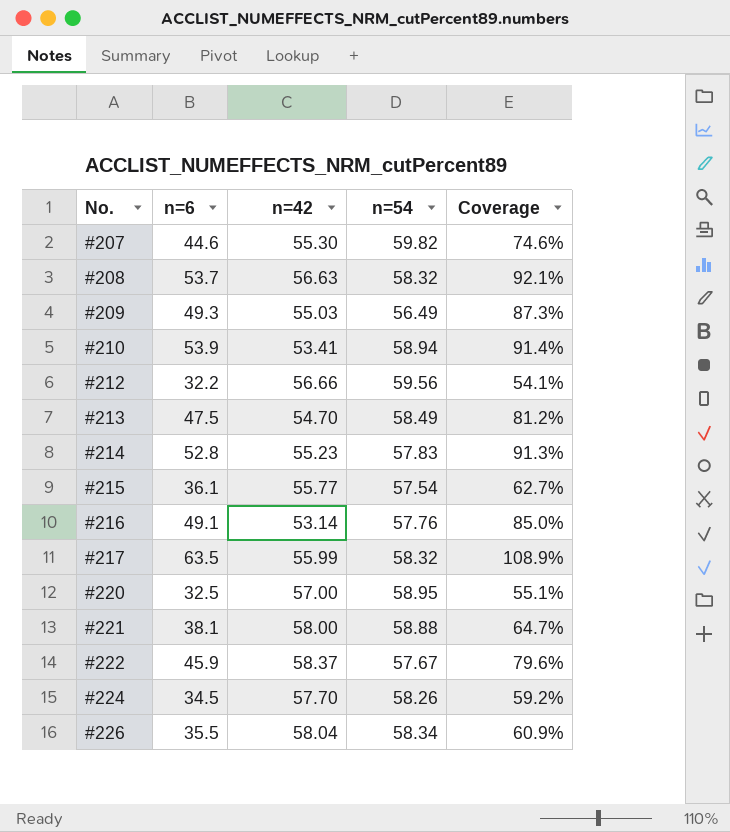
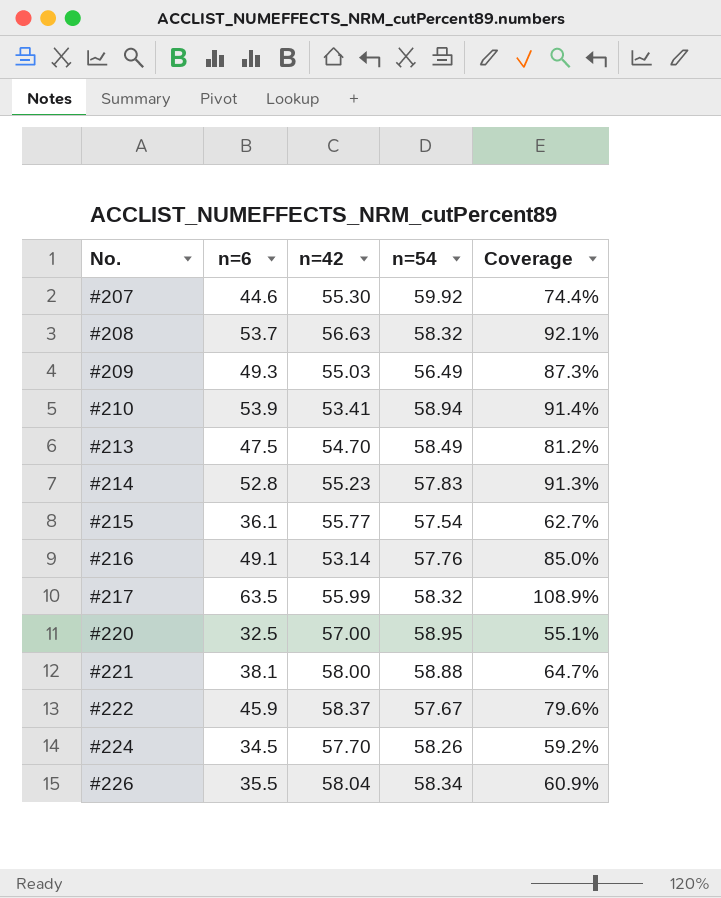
row #212: 32.2 | 56.66 | 59.56 | 54.1% -> none
#207 | n=54: 59.82 -> 59.92
#207 | Coverage: 74.6% -> 74.4%

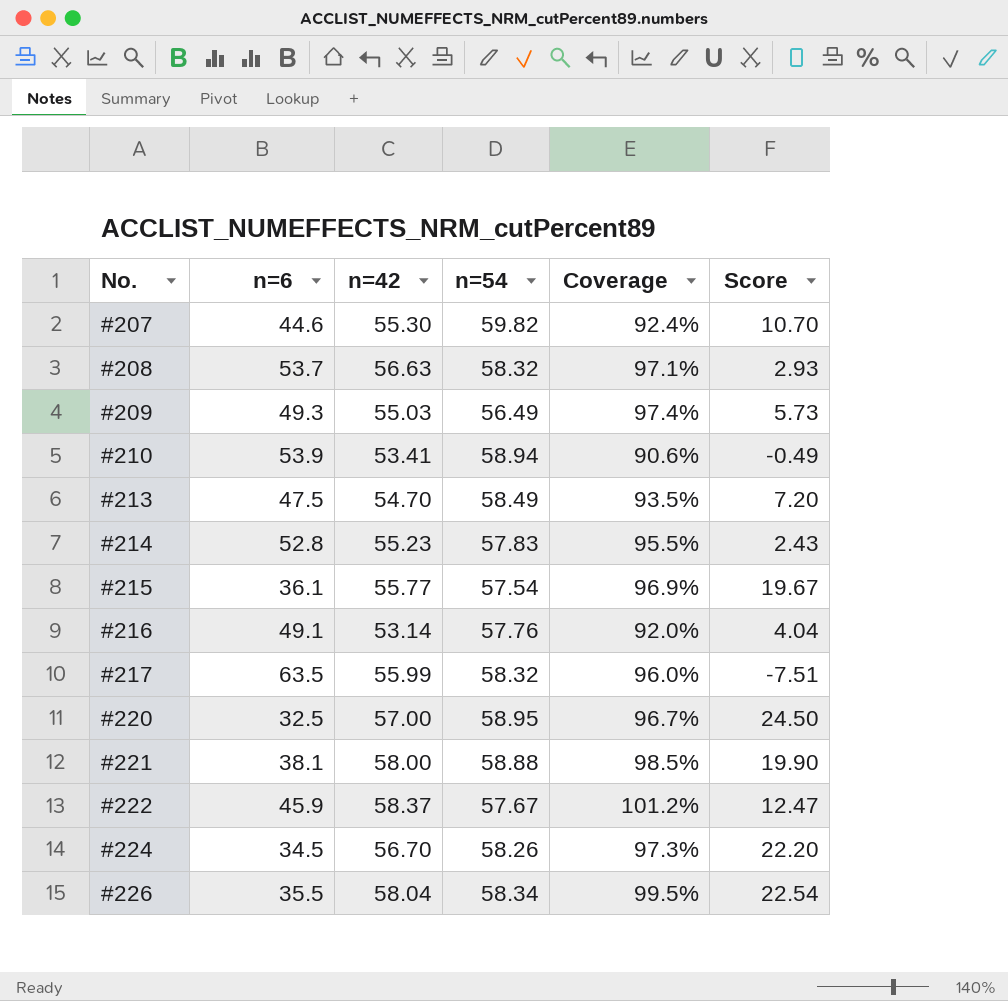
column Coverage | formula: [n=6] / [n=54] -> [n=42] / [n=54]
column Score | formula: none -> [n=42] - [n=6]
#207 | n=54: 59.92 -> 59.82
#224 | n=42: 57.70 -> 56.70

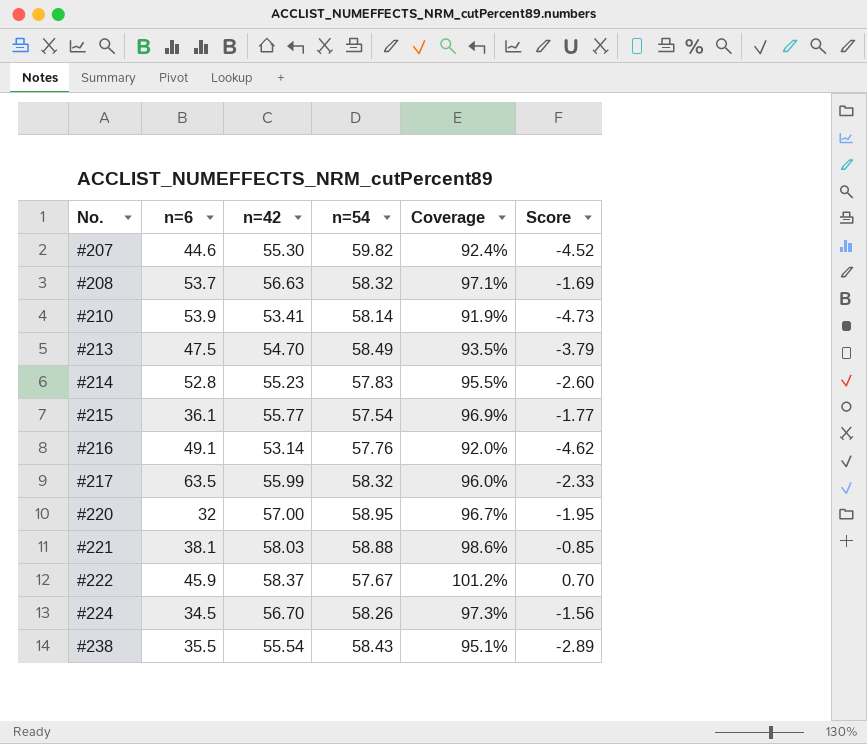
column Score | formula: [n=42] - [n=6] -> [n=42] - [n=54]
row #209: 49.3 | 55.03 | 56.49 | 97.4% | 5.73 -> none
row #226: 35.5 | 58.04 | 58.34 | 99.5% | 22.54 -> none
#210 | n=54: 58.94 -> 58.14
#210 | Coverage: 90.6% -> 91.9%
#220 | n=6: 32.5 -> 32
#221 | n=42: 58.00 -> 58.03
#221 | Coverage: 98.5% -> 98.6%
row #238: none -> 35.5 | 55.54 | 58.43 | 95.1% | -2.89

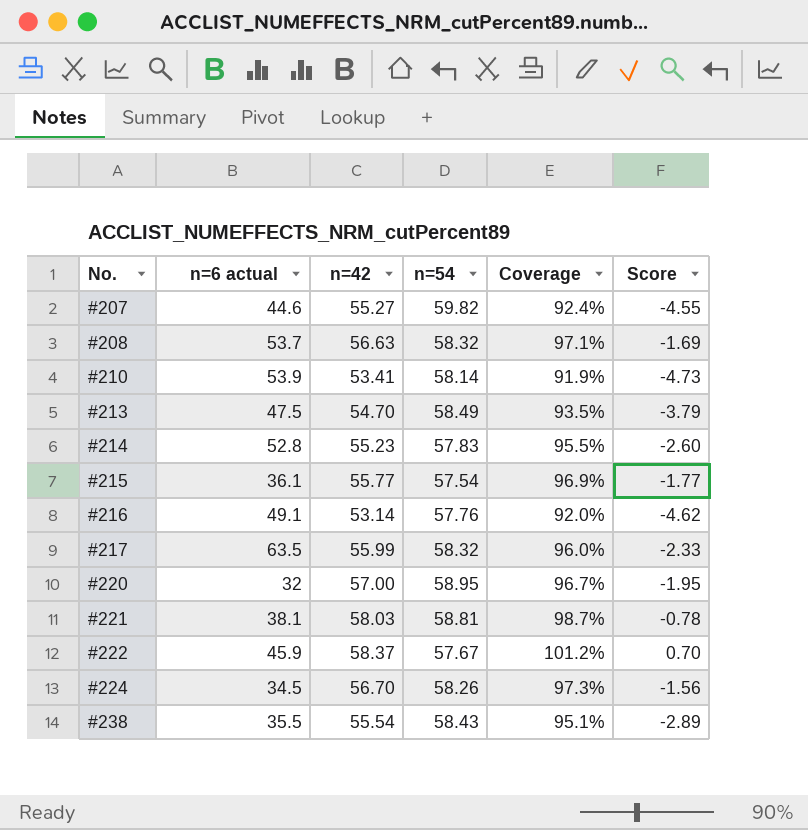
column name: n=6 -> n=6 actual
#207 | n=42: 55.30 -> 55.27
#207 | Score: -4.52 -> -4.55
#221 | n=54: 58.88 -> 58.81
#221 | Coverage: 98.6% -> 98.7%
#221 | Score: -0.85 -> -0.78

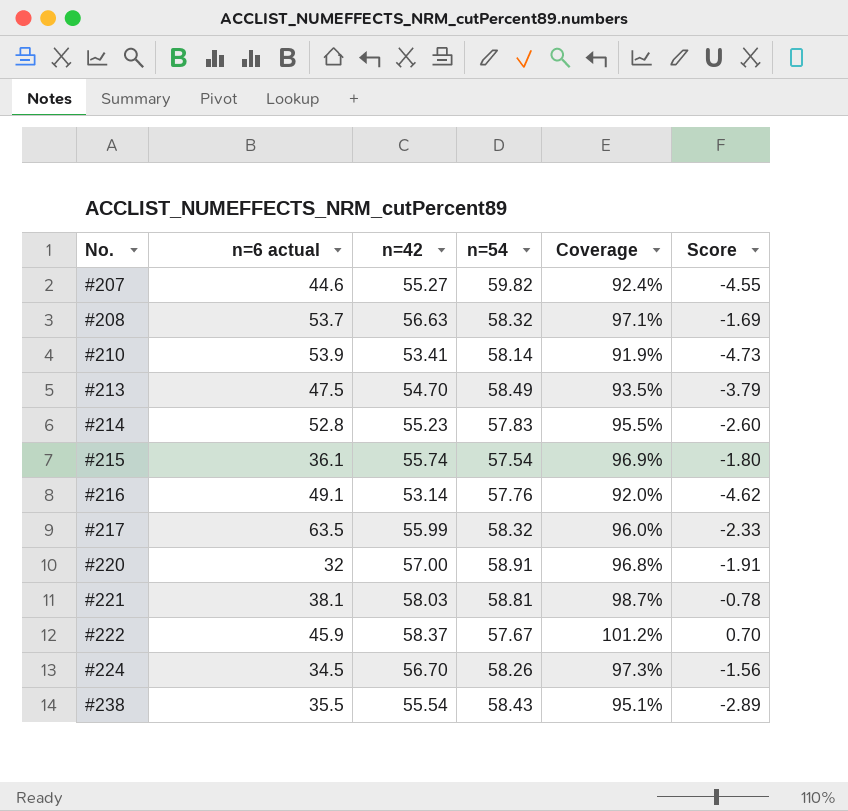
#215 | n=42: 55.77 -> 55.74
#215 | Score: -1.77 -> -1.80
#220 | n=54: 58.95 -> 58.91
#220 | Coverage: 96.7% -> 96.8%
#220 | Score: -1.95 -> -1.91

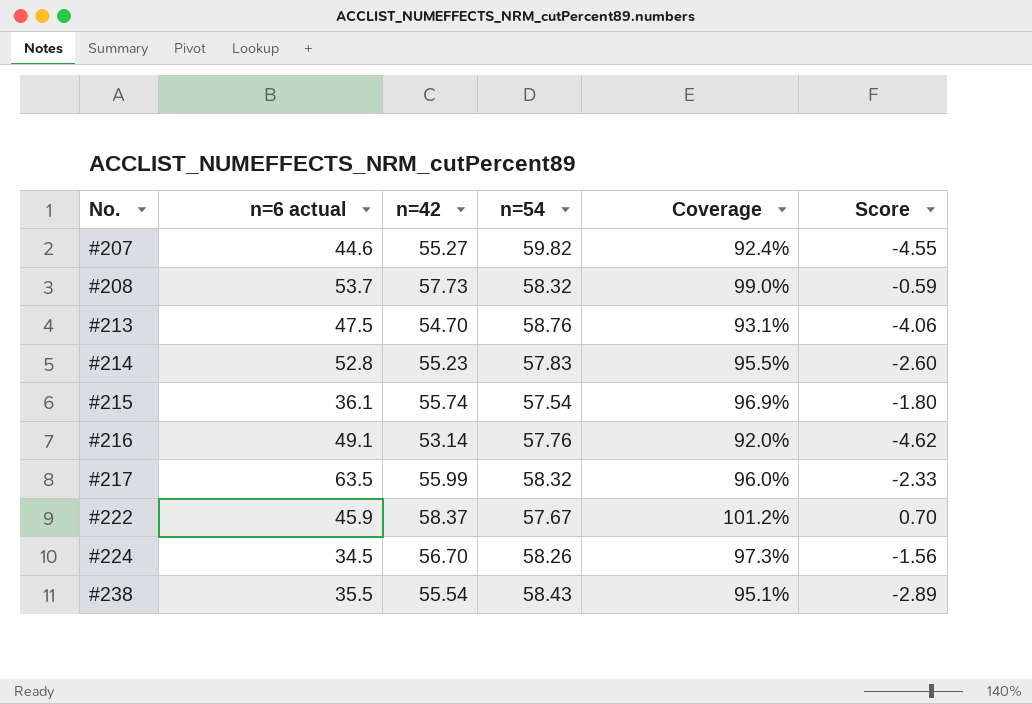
row #210: 53.9 | 53.41 | 58.14 | 91.9% | -4.73 -> none
row #220: 32 | 57.00 | 58.91 | 96.8% | -1.91 -> none
row #221: 38.1 | 58.03 | 58.81 | 98.7% | -0.78 -> none
#208 | n=42: 56.63 -> 57.73
#208 | Coverage: 97.1% -> 99.0%
#208 | Score: -1.69 -> -0.59
#213 | n=54: 58.49 -> 58.76
#213 | Coverage: 93.5% -> 93.1%
#213 | Score: -3.79 -> -4.06

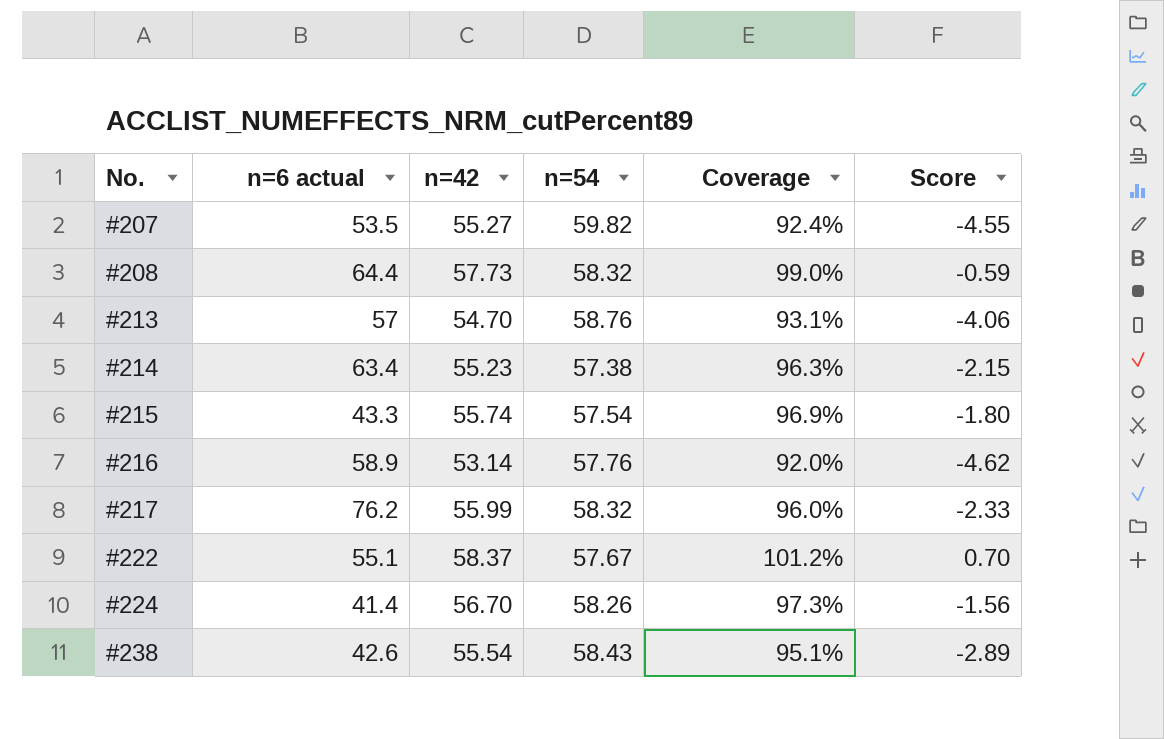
#207 | n=6 actual: 44.6 -> 53.5
#208 | n=6 actual: 53.7 -> 64.4
#213 | n=6 actual: 47.5 -> 57
#214 | n=6 actual: 52.8 -> 63.4
#214 | n=54: 57.83 -> 57.38
#214 | Coverage: 95.5% -> 96.3%
#214 | Score: -2.60 -> -2.15
#215 | n=6 actual: 36.1 -> 43.3
#216 | n=6 actual: 49.1 -> 58.9
#217 | n=6 actual: 63.5 -> 76.2
#222 | n=6 actual: 45.9 -> 55.1
#224 | n=6 actual: 34.5 -> 41.4
#238 | n=6 actual: 35.5 -> 42.6

